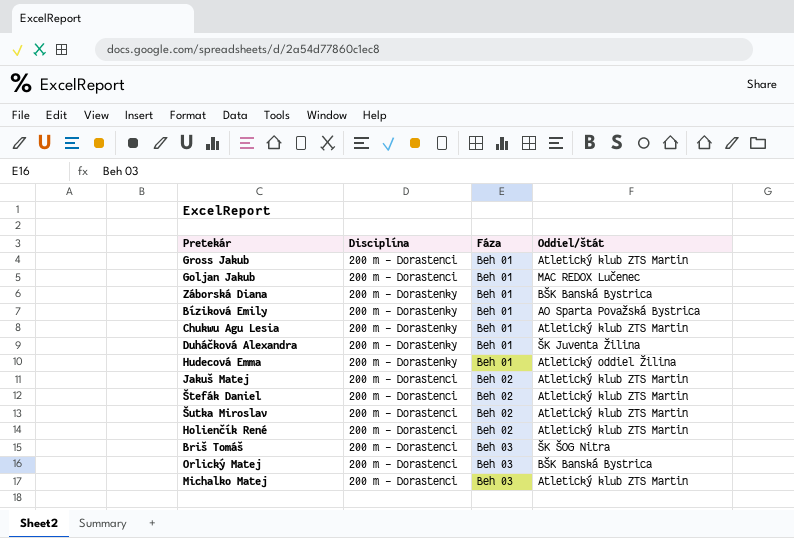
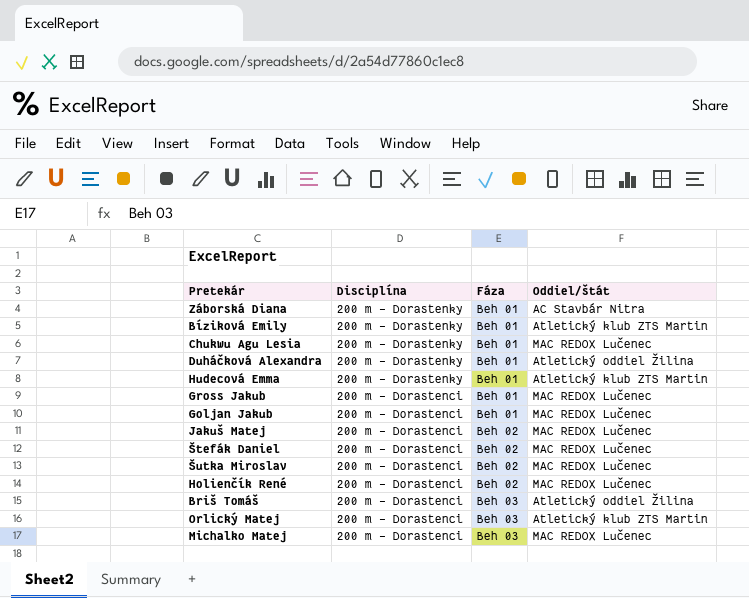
row order: Fáza ascending -> Disciplína descending
Záborská Diana | Oddiel/štát: BŠK Banská Bystrica -> AC Stavbár Nitra
Bíziková Emily | Oddiel/štát: AO Sparta Považská Bystrica -> Atletický klub ZTS Martin
Chukwu Agu Lesia | Oddiel/štát: Atletický klub ZTS Martin -> MAC REDOX Lučenec
Duháčková Alexandra | Oddiel/štát: ŠK Juventa Žilina -> Atletický oddiel Žilina
Hudecová Emma | Oddiel/štát: Atletický oddiel Žilina -> Atletický klub ZTS Martin
Gross Jakub | Oddiel/štát: Atletický klub ZTS Martin -> MAC REDOX Lučenec
Jakuš Matej | Oddiel/štát: Atletický klub ZTS Martin -> MAC REDOX Lučenec
Štefák Daniel | Oddiel/štát: Atletický klub ZTS Martin -> MAC REDOX Lučenec
Šutka Miroslav | Oddiel/štát: Atletický klub ZTS Martin -> MAC REDOX Lučenec
Holienčík René | Oddiel/štát: Atletický klub ZTS Martin -> MAC REDOX Lučenec
Briš Tomáš | Oddiel/štát: ŠK ŠOG Nitra -> Atletický oddiel Žilina
Orlický Matej | Oddiel/štát: BŠK Banská Bystrica -> Atletický klub ZTS Martin
Michalko Matej | Oddiel/štát: Atletický klub ZTS Martin -> MAC REDOX Lučenec

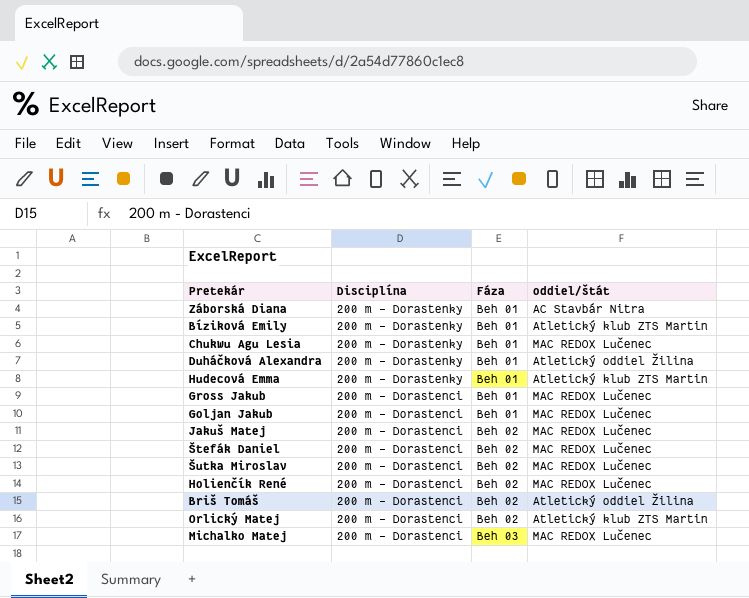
column name: Oddiel/štát -> oddiel/štát
Briš Tomáš | Fáza: Beh 03 -> Beh 02
Orlický Matej | Fáza: Beh 03 -> Beh 02

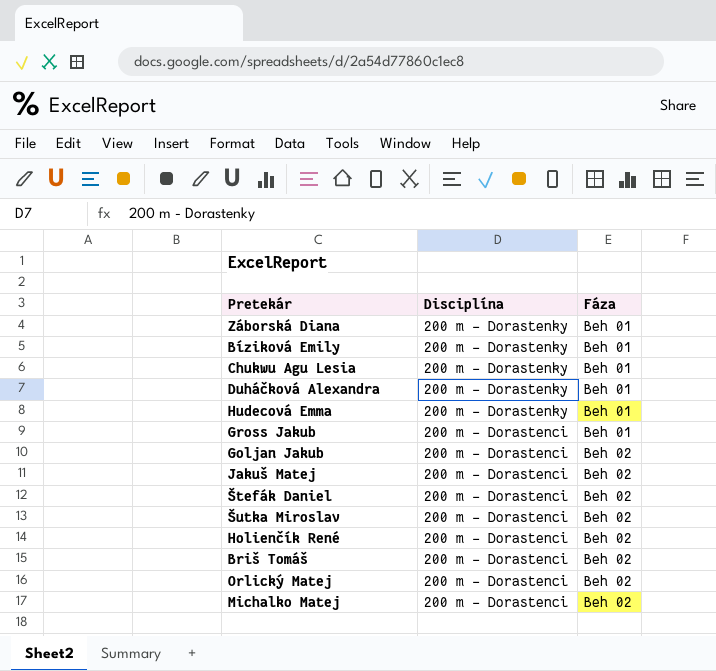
column oddiel/štát | position: 4 -> none
Goljan Jakub | Fáza: Beh 01 -> Beh 02
Michalko Matej | Fáza: Beh 03 -> Beh 02

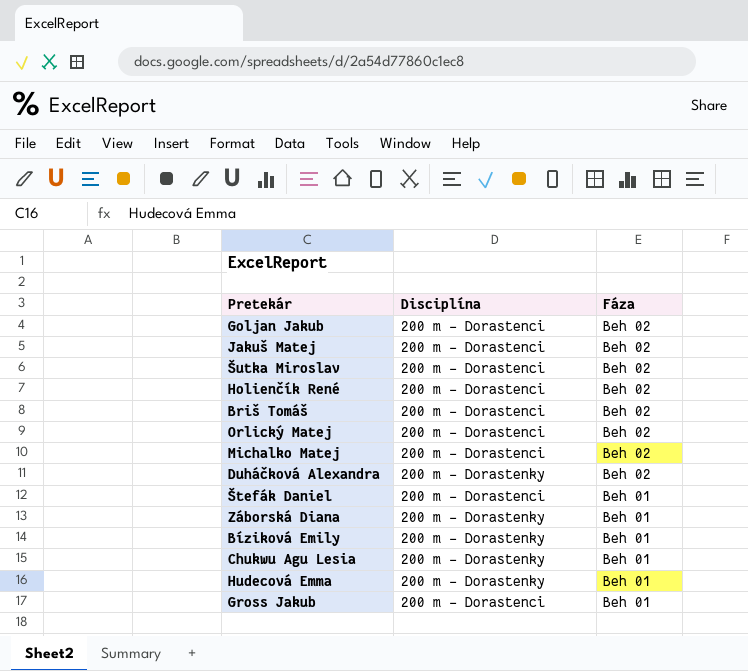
row order: Disciplína descending -> Fáza descending
Duháčková Alexandra | Fáza: Beh 01 -> Beh 02
Štefák Daniel | Fáza: Beh 02 -> Beh 01

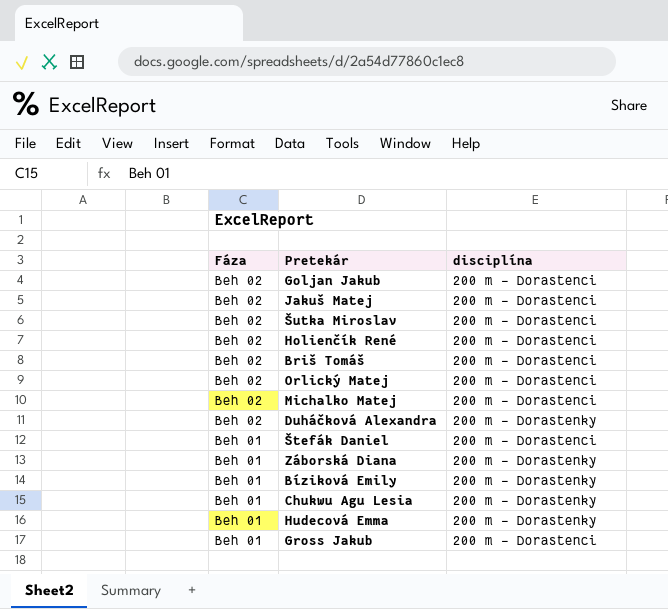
column Fáza | position: 3 -> 1
column name: Disciplína -> disciplína

